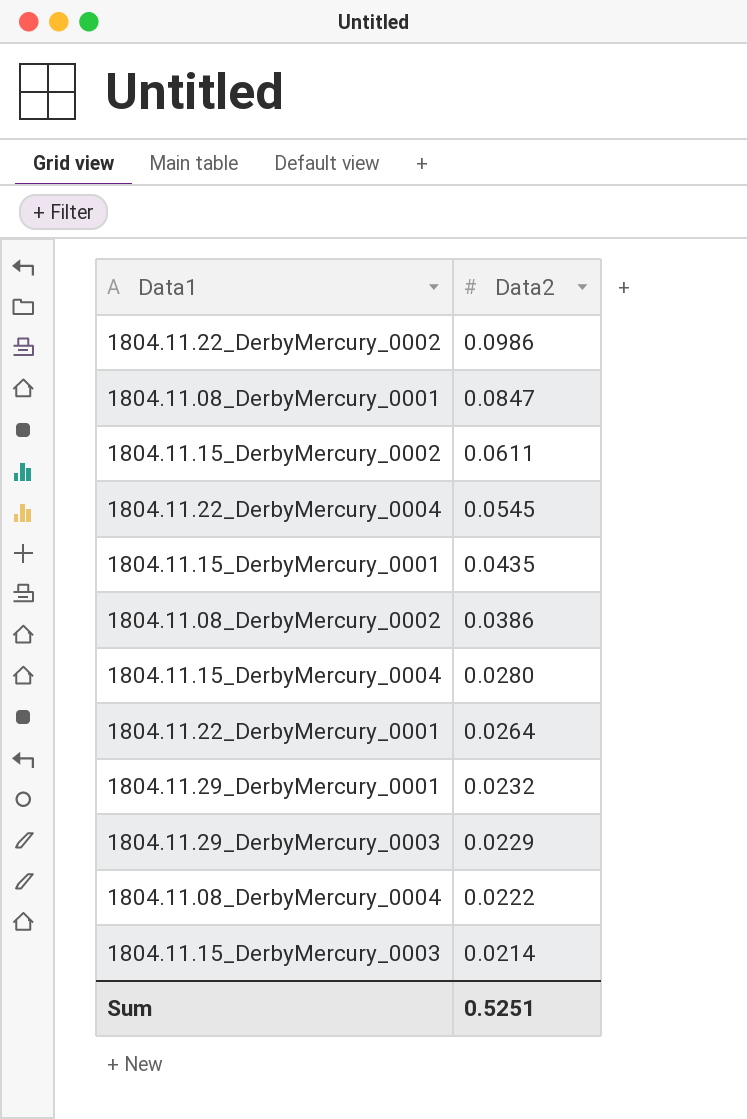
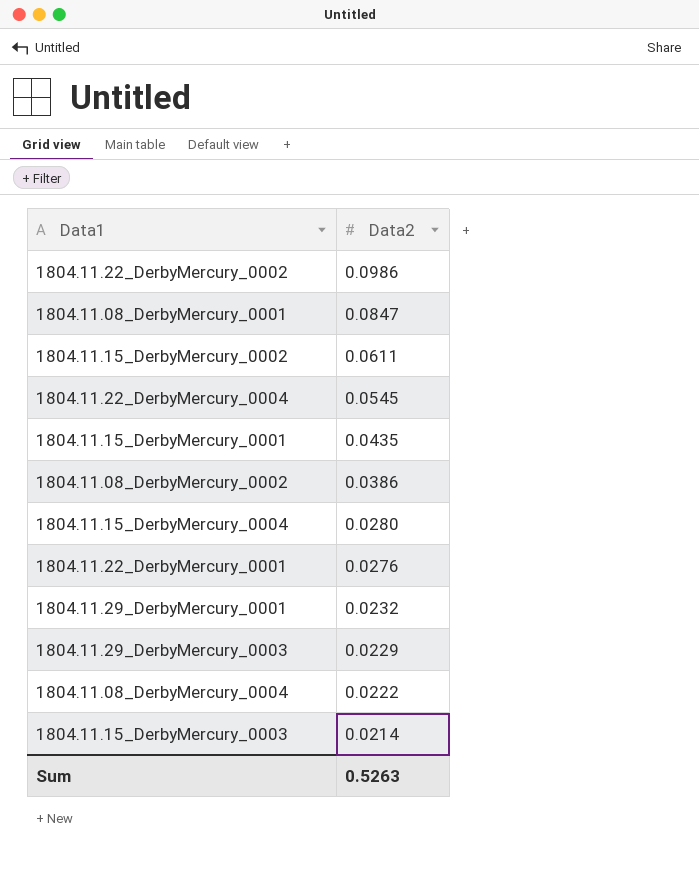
1804.11.22_DerbyMercury_0001 | Data2: 0.0264 -> 0.0276
Sum | Data2: 0.5251 -> 0.5263

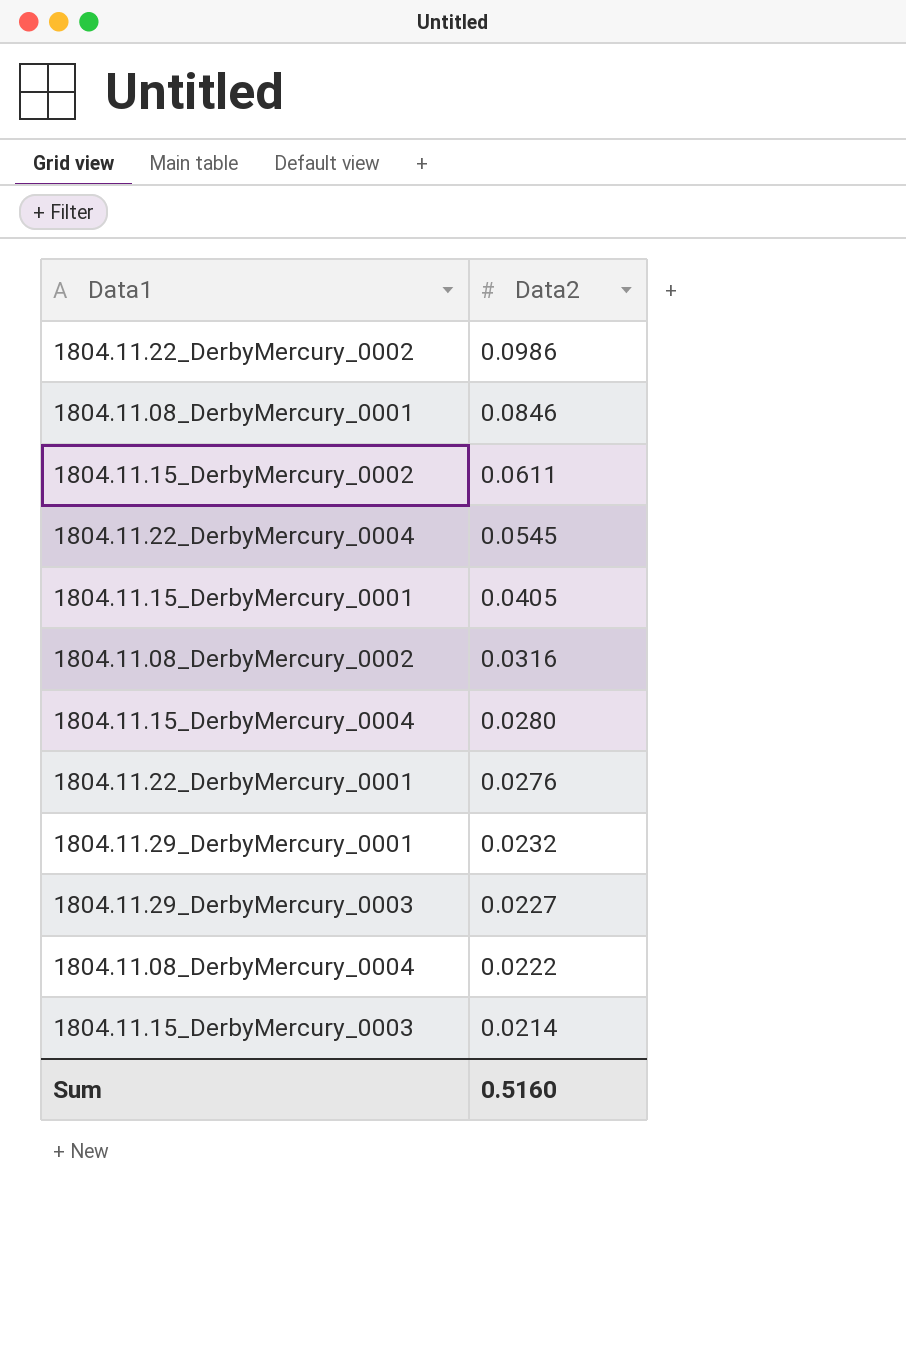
1804.11.08_DerbyMercury_0001 | Data2: 0.0847 -> 0.0846
1804.11.15_DerbyMercury_0001 | Data2: 0.0435 -> 0.0405
1804.11.08_DerbyMercury_0002 | Data2: 0.0386 -> 0.0316
1804.11.29_DerbyMercury_0003 | Data2: 0.0229 -> 0.0227
Sum | Data2: 0.5263 -> 0.5160

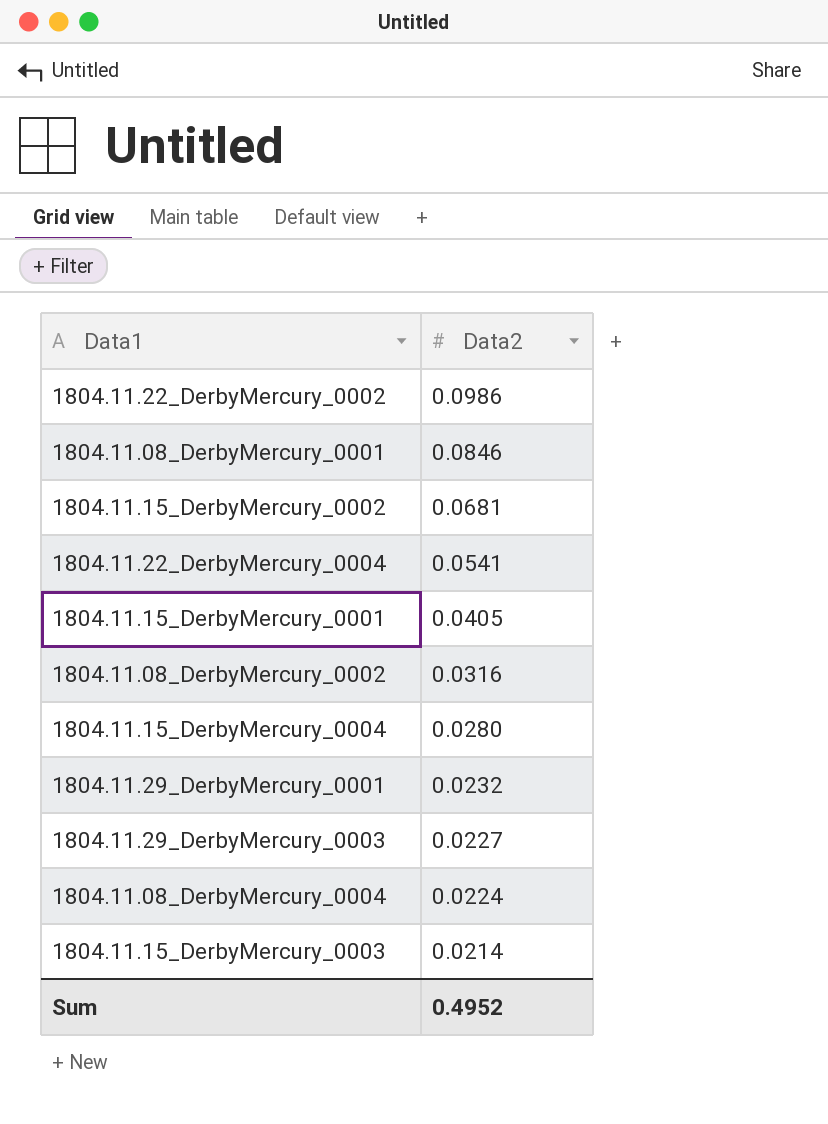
row 1804.11.22_DerbyMercury_0001: 0.0276 -> none
1804.11.15_DerbyMercury_0002 | Data2: 0.0611 -> 0.0681
1804.11.22_DerbyMercury_0004 | Data2: 0.0545 -> 0.0541
1804.11.08_DerbyMercury_0004 | Data2: 0.0222 -> 0.0224
Sum | Data2: 0.5160 -> 0.4952

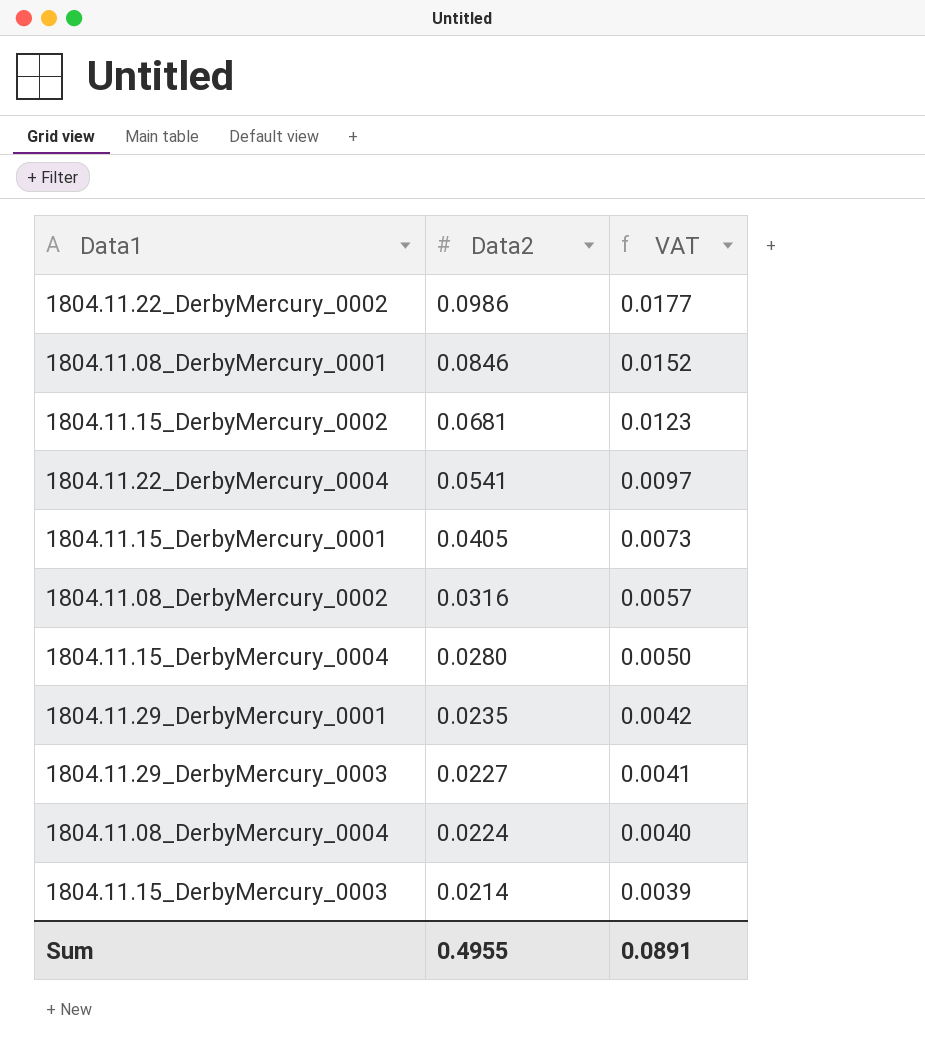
column VAT | formula: none -> [Data2] * 0.18
1804.11.29_DerbyMercury_0001 | Data2: 0.0232 -> 0.0235
Sum | Data2: 0.4952 -> 0.4955

